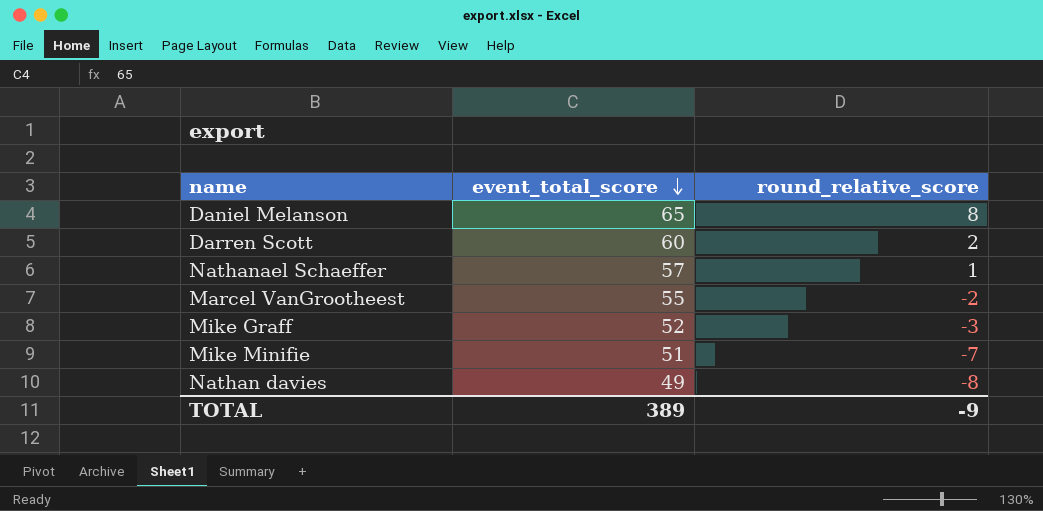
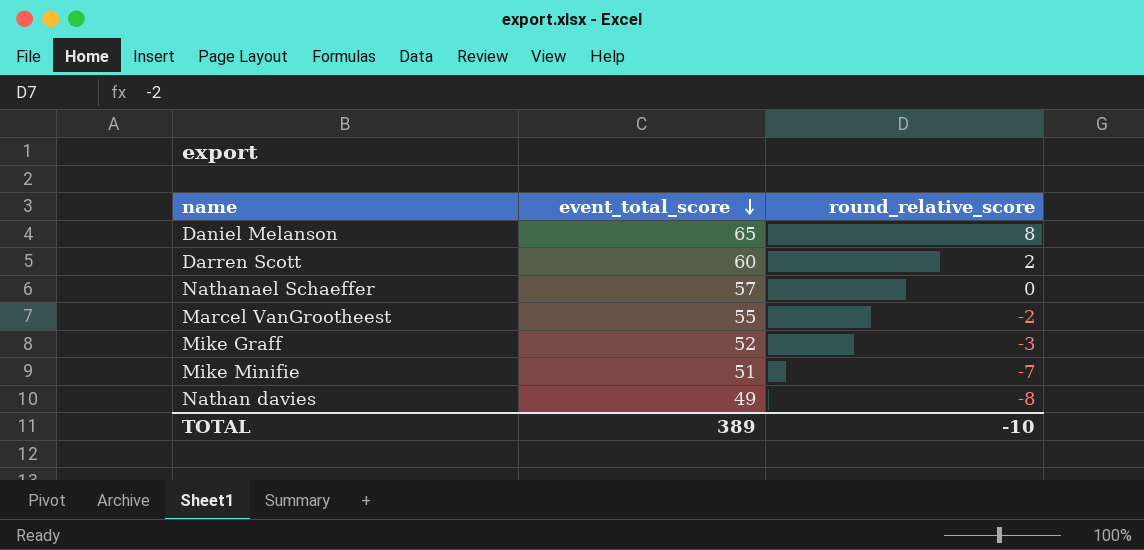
Nathanael Schaeffer | round_relative_score: 1 -> 0
TOTAL | round_relative_score: -9 -> -10

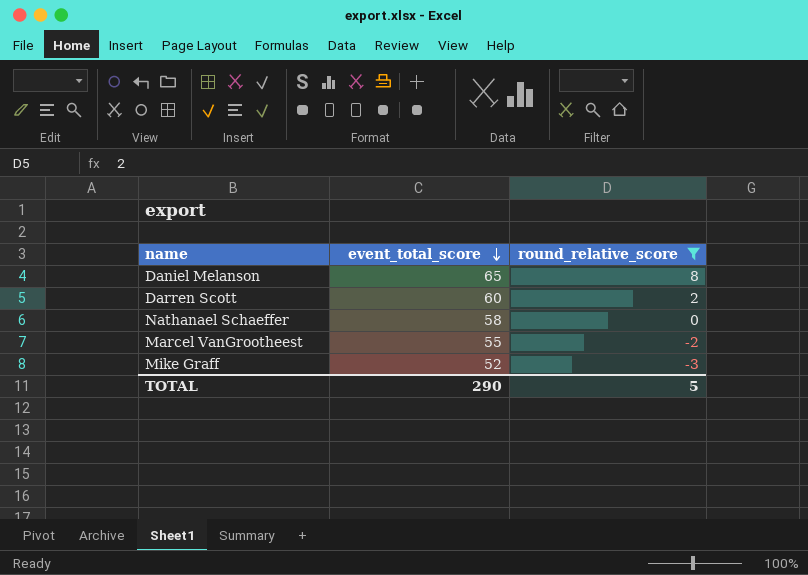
filter: none -> round_relative_score >= -3
Nathanael Schaeffer | event_total_score: 57 -> 58
TOTAL | event_total_score: 389 -> 290
TOTAL | round_relative_score: -10 -> 5

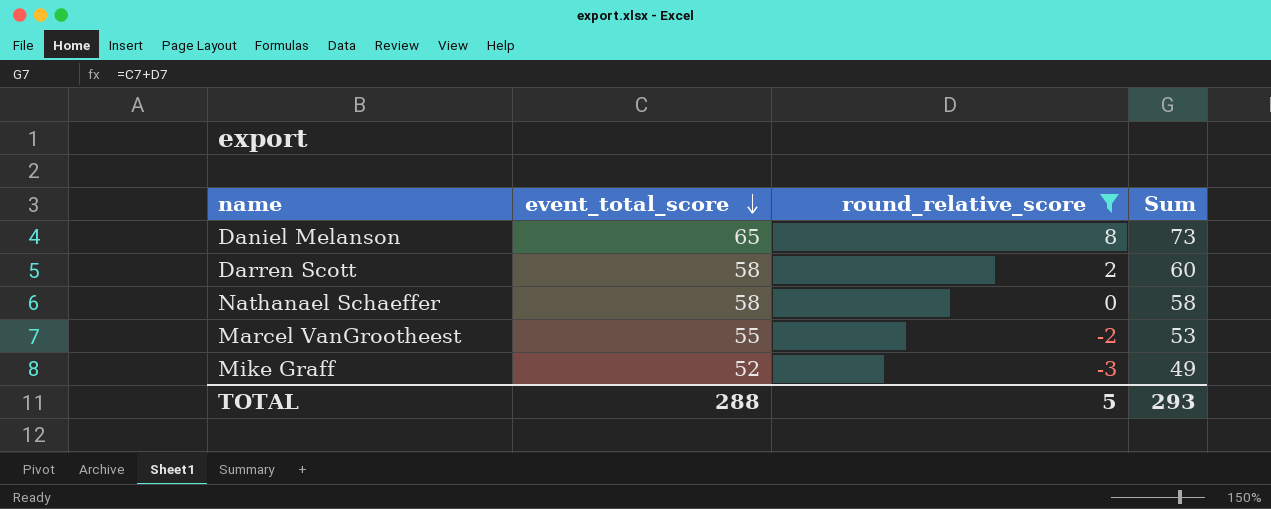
column Sum | formula: none -> [event_total_score] + [round_relative_score]
Darren Scott | event_total_score: 60 -> 58
TOTAL | event_total_score: 290 -> 288

